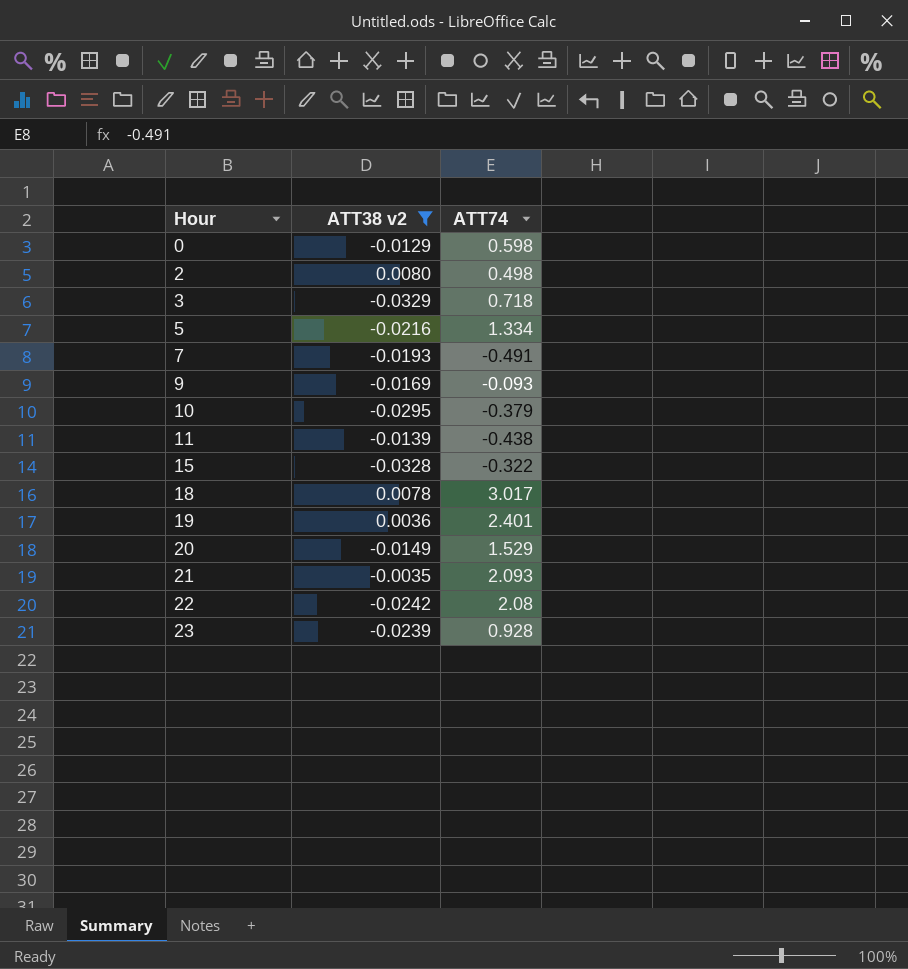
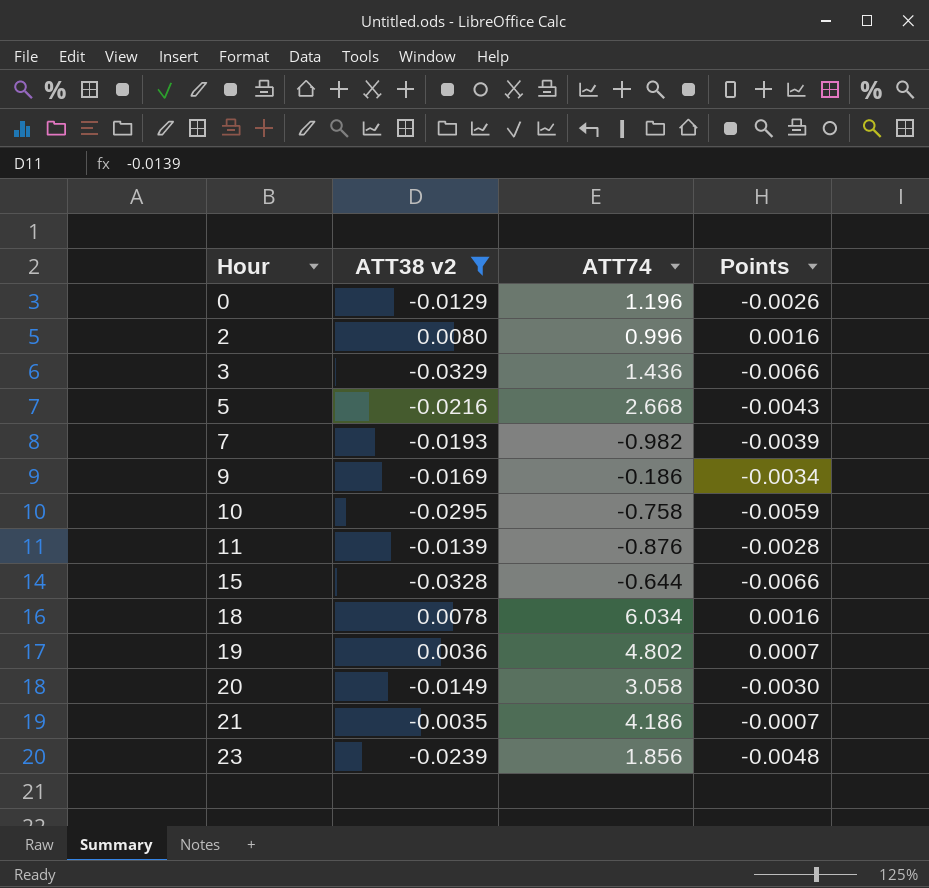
column Points | formula: none -> [ATT38 v2] * 0.2
row 22: -0.0242 | 2.08 -> none
0 | ATT74: 0.598 -> 1.196
2 | ATT74: 0.498 -> 0.996
3 | ATT74: 0.718 -> 1.436
5 | ATT74: 1.334 -> 2.668
7 | ATT74: -0.491 -> -0.982
9 | ATT74: -0.093 -> -0.186
10 | ATT74: -0.379 -> -0.758
11 | ATT74: -0.438 -> -0.876
15 | ATT74: -0.322 -> -0.644
18 | ATT74: 3.017 -> 6.034
19 | ATT74: 2.401 -> 4.802
20 | ATT74: 1.529 -> 3.058
21 | ATT74: 2.093 -> 4.186
23 | ATT74: 0.928 -> 1.856

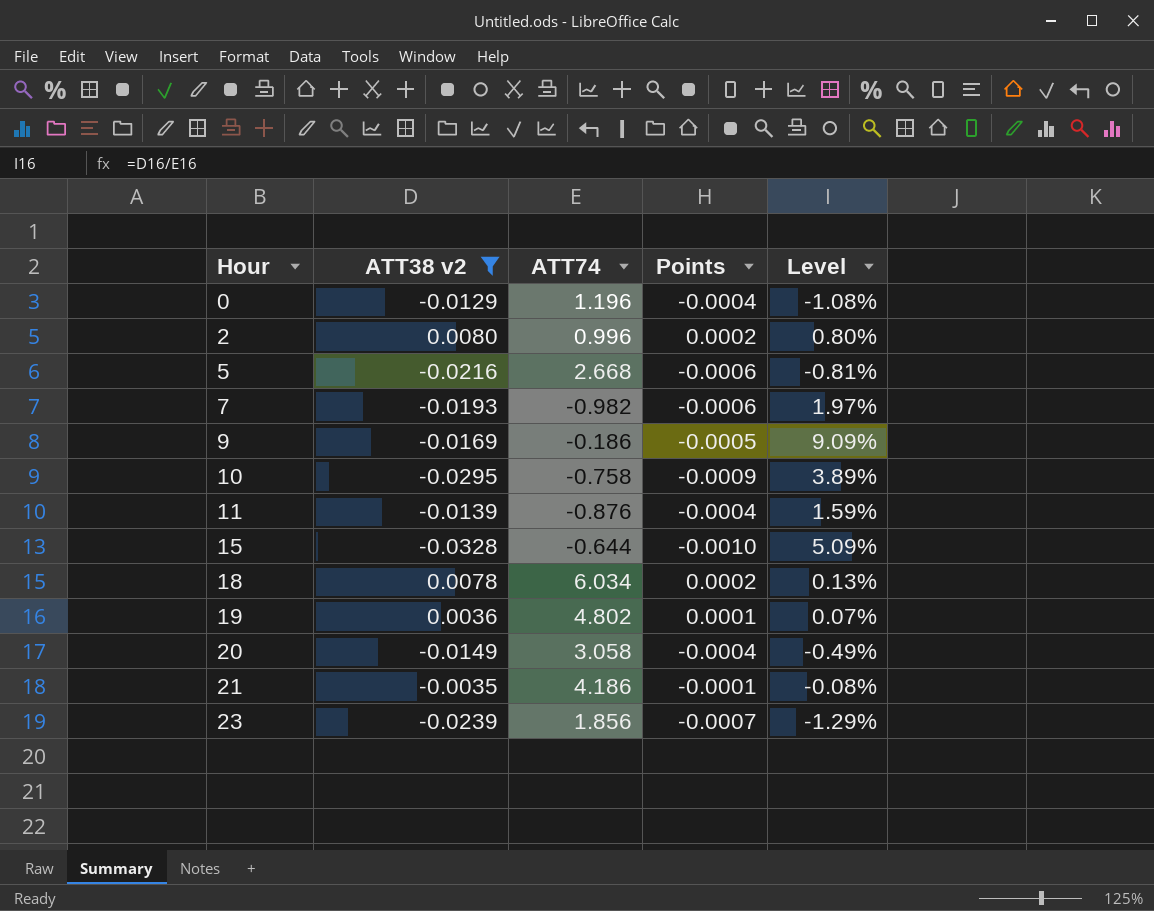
column Points | formula: [ATT38 v2] * 0.2 -> [ATT38 v2] * 0.03
column Level | formula: none -> [ATT38 v2] / [ATT74]
row 3: -0.0329 | 1.436 | -0.0066 -> none

